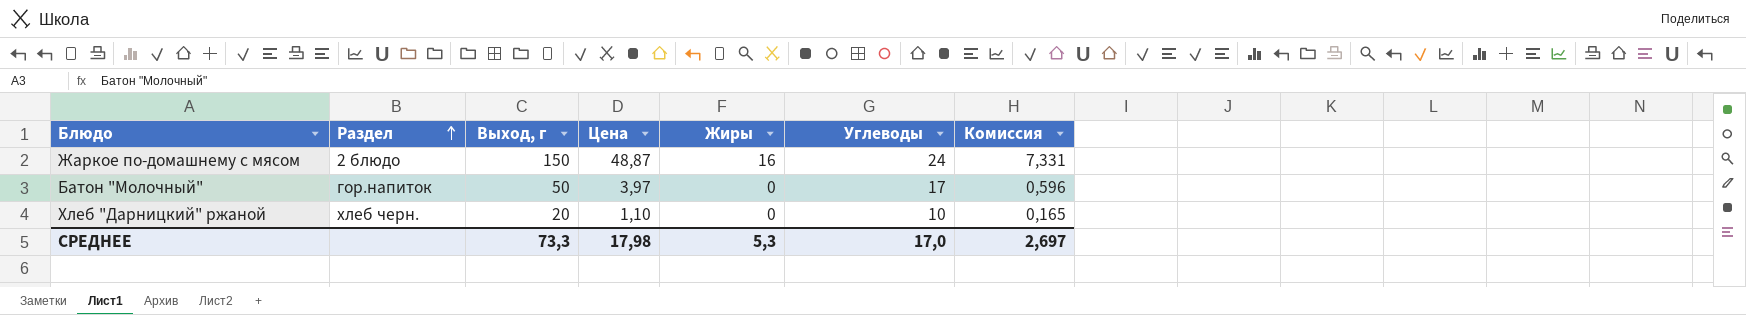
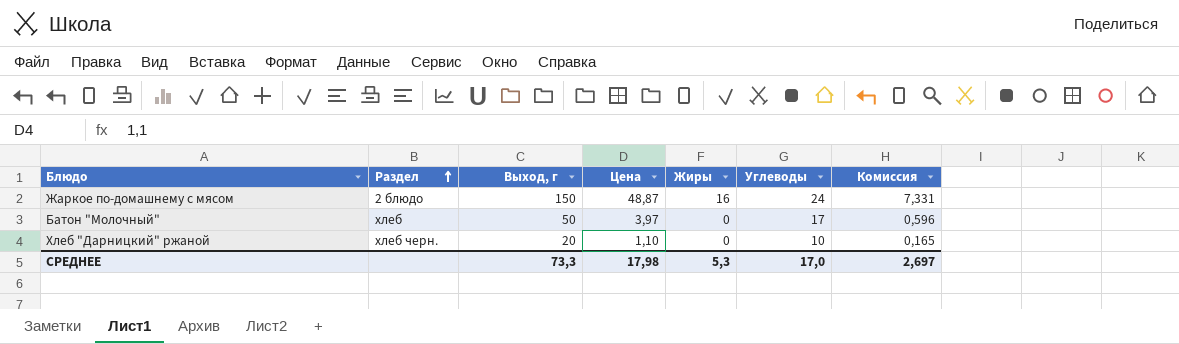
Батон "Молочный" | Раздел: гор.напиток -> хлеб

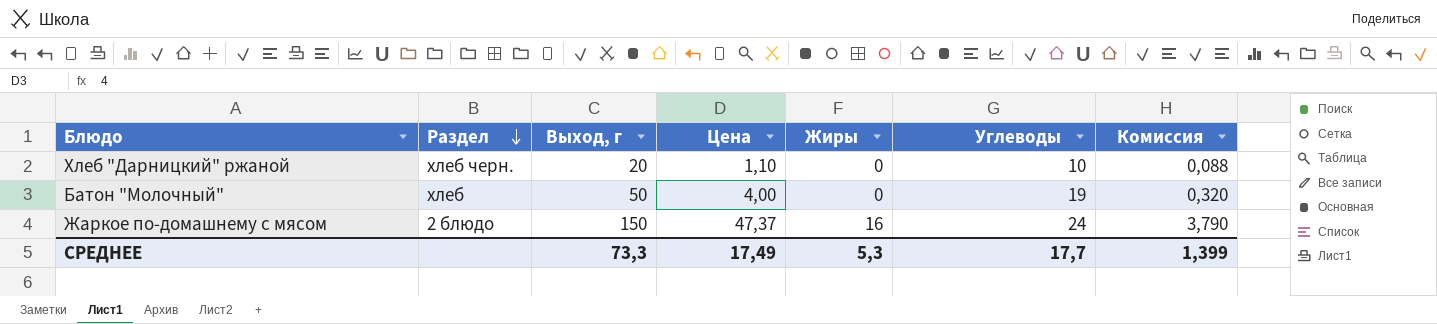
row order: Раздел ascending -> Раздел descending
column Комиссия | formula: [Цена] * 0,15 -> [Цена] * 0,08
Батон "Молочный" | Цена: 3,97 -> 4,00
Батон "Молочный" | Углеводы: 17 -> 19
Жаркое по-домашнему с мясом | Цена: 48,87 -> 47,37
СРЕДНЕЕ | Цена: 17,98 -> 17,49
СРЕДНЕЕ | Углеводы: 17,0 -> 17,7
СРЕДНЕЕ | Комиссия: 2,697 -> 1,399

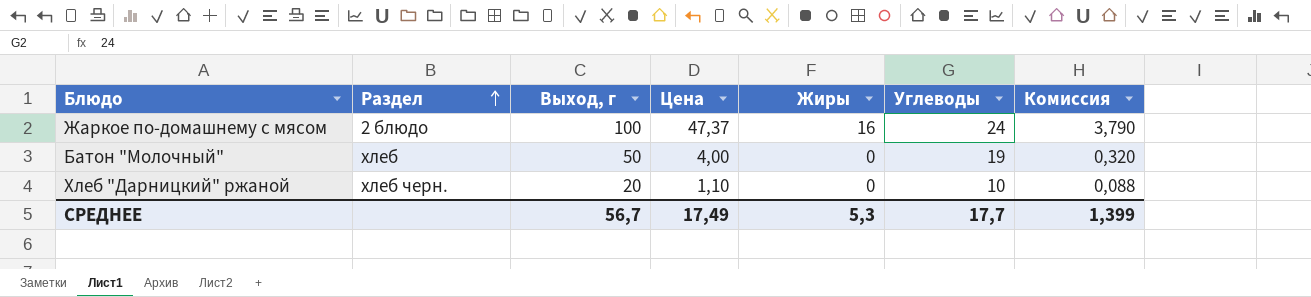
row order: Раздел descending -> Раздел ascending
Жаркое по-домашнему с мясом | Выход, г: 150 -> 100
СРЕДНЕЕ | Выход, г: 73,3 -> 56,7

